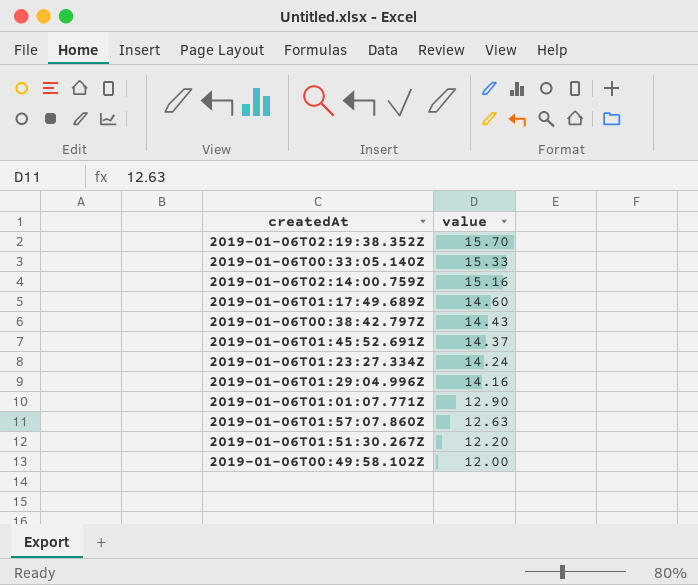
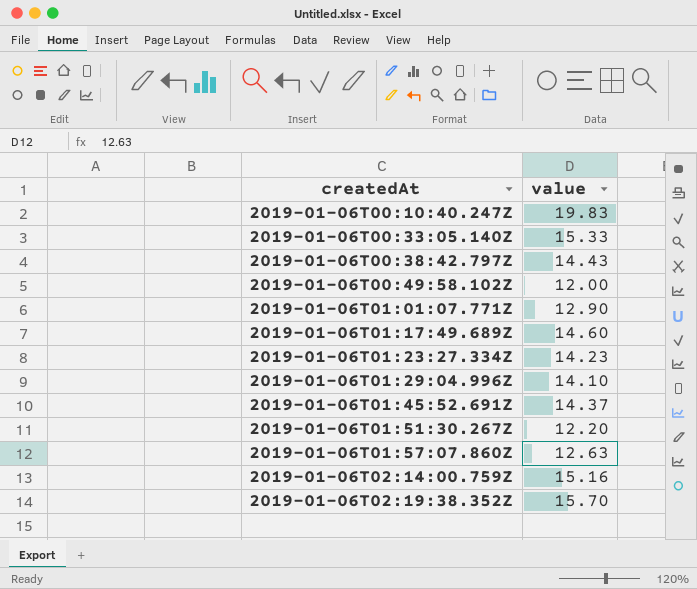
row order: value descending -> createdAt ascending
row 2019-01-06T00:10:40.247Z: none -> 19.83
2019-01-06T01:23:27.334Z | value: 14.24 -> 14.23
2019-01-06T01:29:04.996Z | value: 14.16 -> 14.10

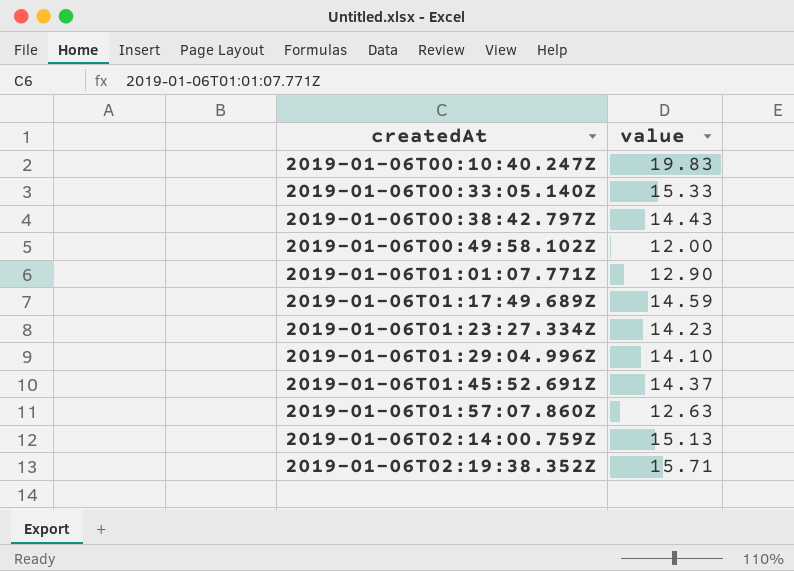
row 2019-01-06T01:51:30.267Z: 12.20 -> none
2019-01-06T01:17:49.689Z | value: 14.60 -> 14.59
2019-01-06T02:14:00.759Z | value: 15.16 -> 15.13
2019-01-06T02:19:38.352Z | value: 15.70 -> 15.71

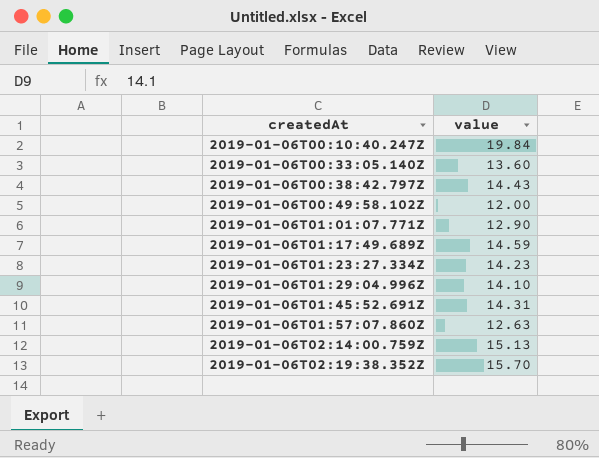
2019-01-06T00:10:40.247Z | value: 19.83 -> 19.84
2019-01-06T00:33:05.140Z | value: 15.33 -> 13.60
2019-01-06T01:45:52.691Z | value: 14.37 -> 14.31
2019-01-06T02:19:38.352Z | value: 15.71 -> 15.70

